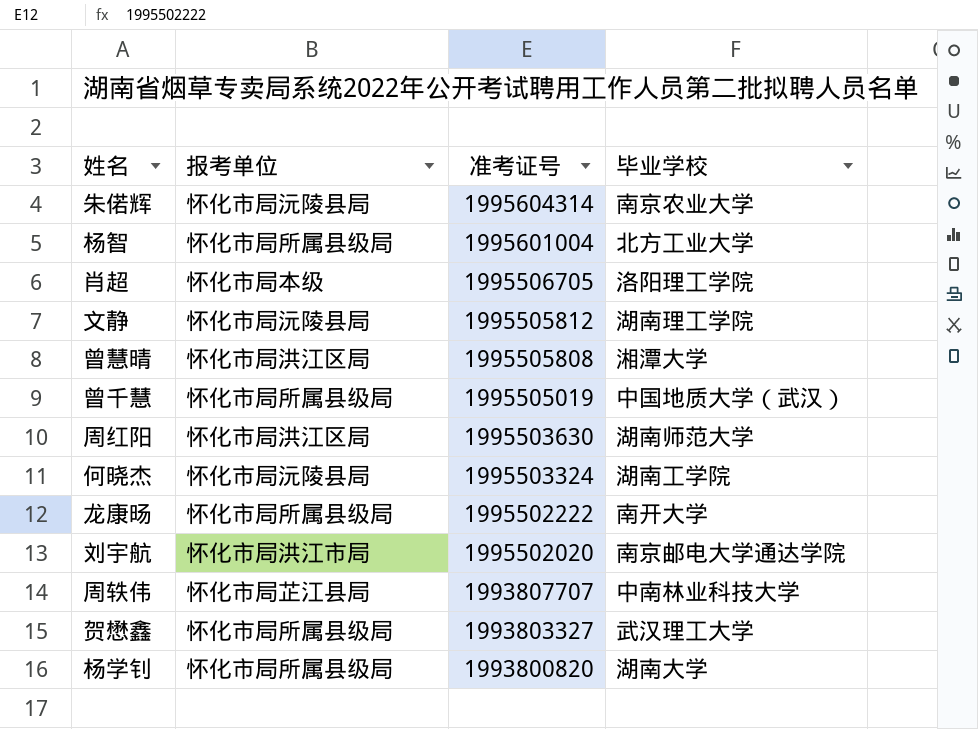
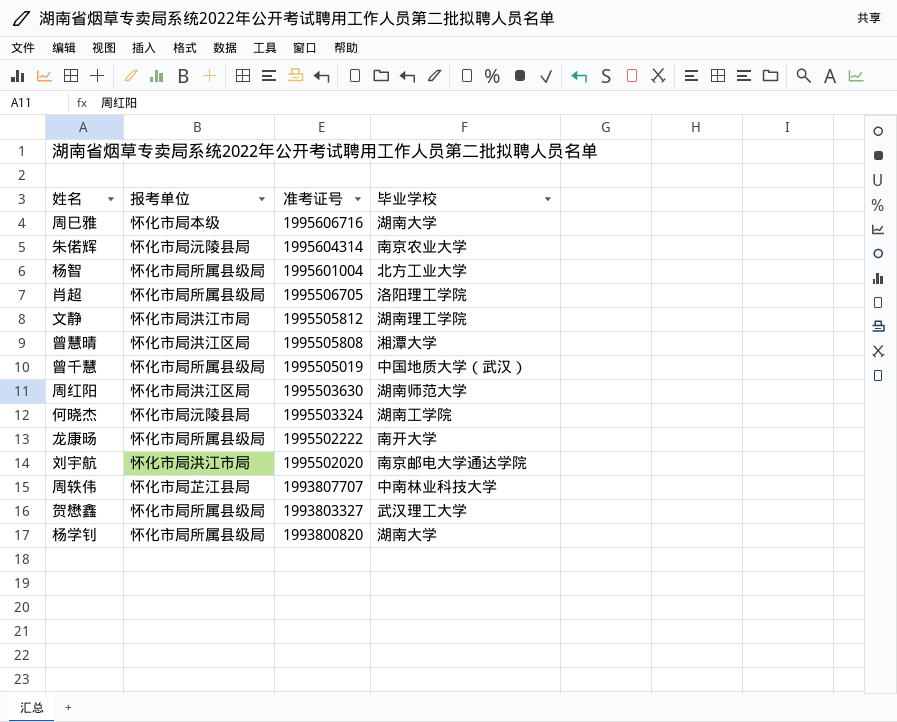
row 周巳雅: none -> 怀化市局本级 | 1995606716 | 湖南大学
肖超 | 报考单位: 怀化市局本级 -> 怀化市局所属县级局
文静 | 报考单位: 怀化市局沅陵县局 -> 怀化市局洪江市局

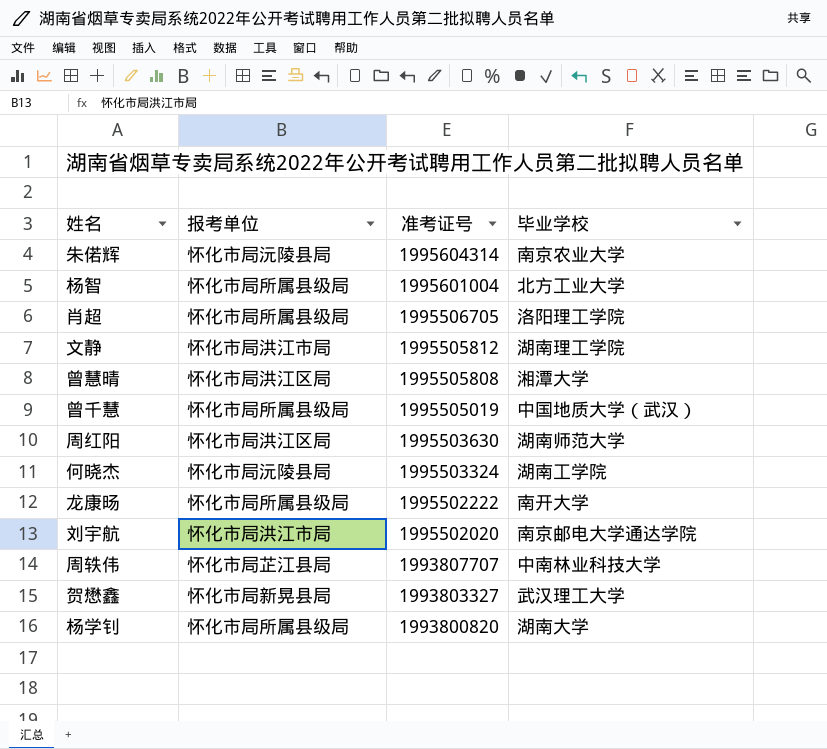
row 周巳雅: 怀化市局本级 | 1995606716 | 湖南大学 -> none
贺懋鑫 | 报考单位: 怀化市局所属县级局 -> 怀化市局新晃县局

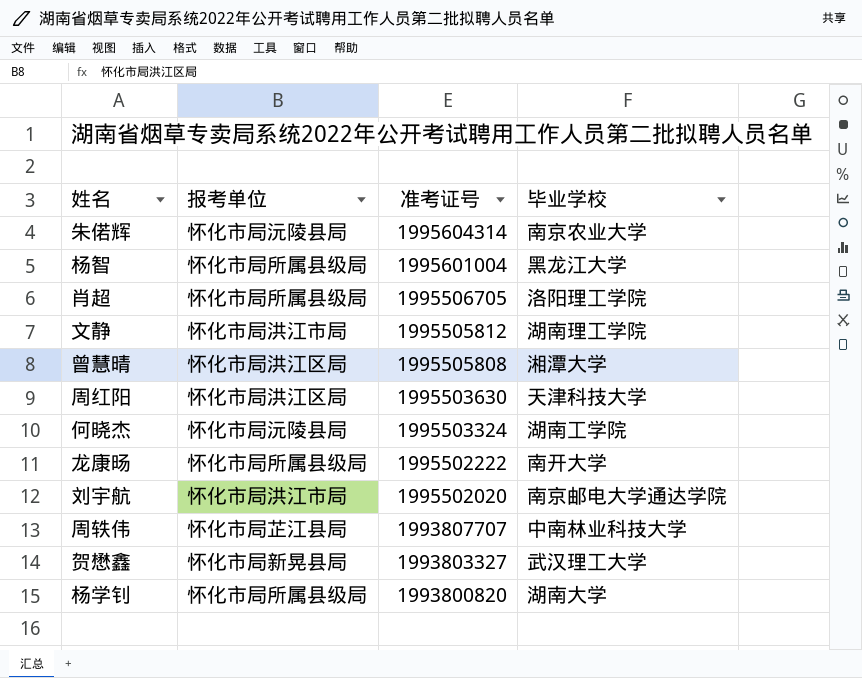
row 曾千慧: 怀化市局所属县级局 | 1995505019 | 中国地质大学（武汉） -> none
杨智 | 毕业学校: 北方工业大学 -> 黑龙江大学
周红阳 | 毕业学校: 湖南师范大学 -> 天津科技大学

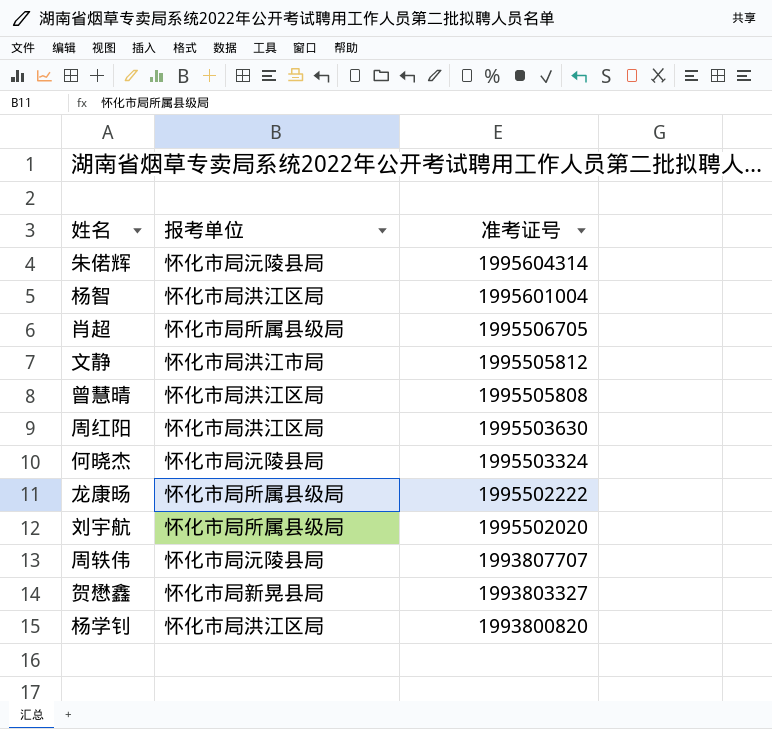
column 毕业学校 | position: 4 -> none
杨智 | 报考单位: 怀化市局所属县级局 -> 怀化市局洪江区局
刘宇航 | 报考单位: 怀化市局洪江市局 -> 怀化市局所属县级局
周轶伟 | 报考单位: 怀化市局芷江县局 -> 怀化市局沅陵县局
杨学钊 | 报考单位: 怀化市局所属县级局 -> 怀化市局洪江区局

